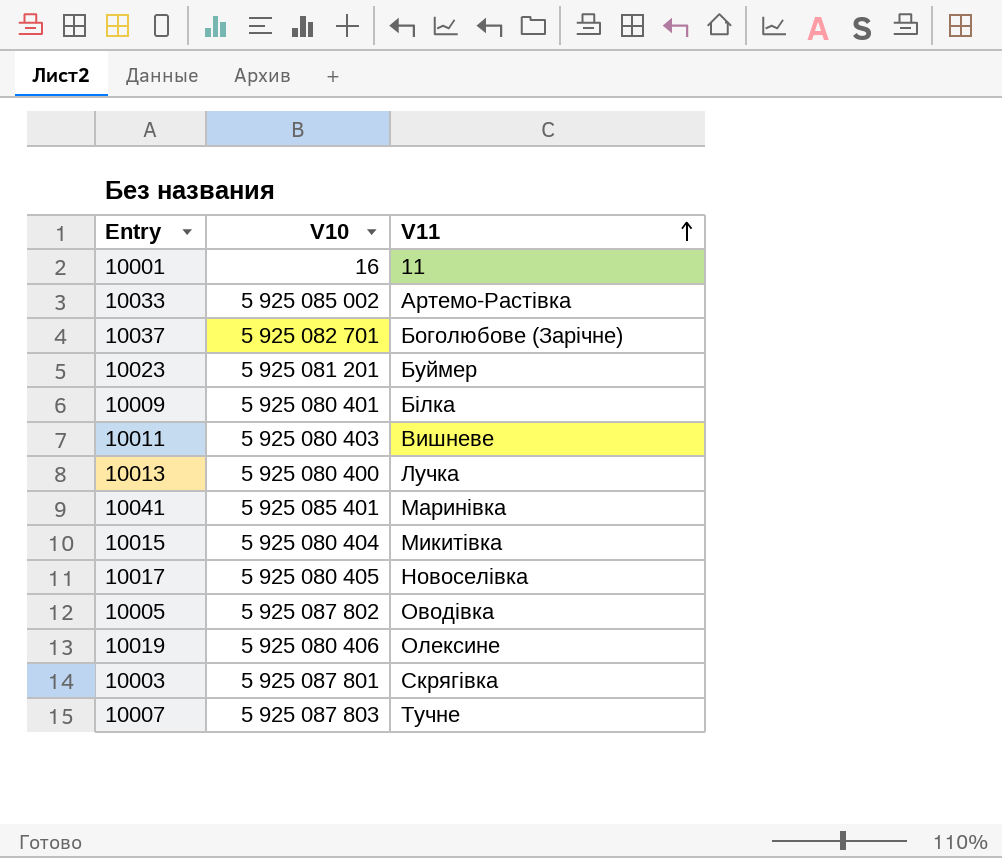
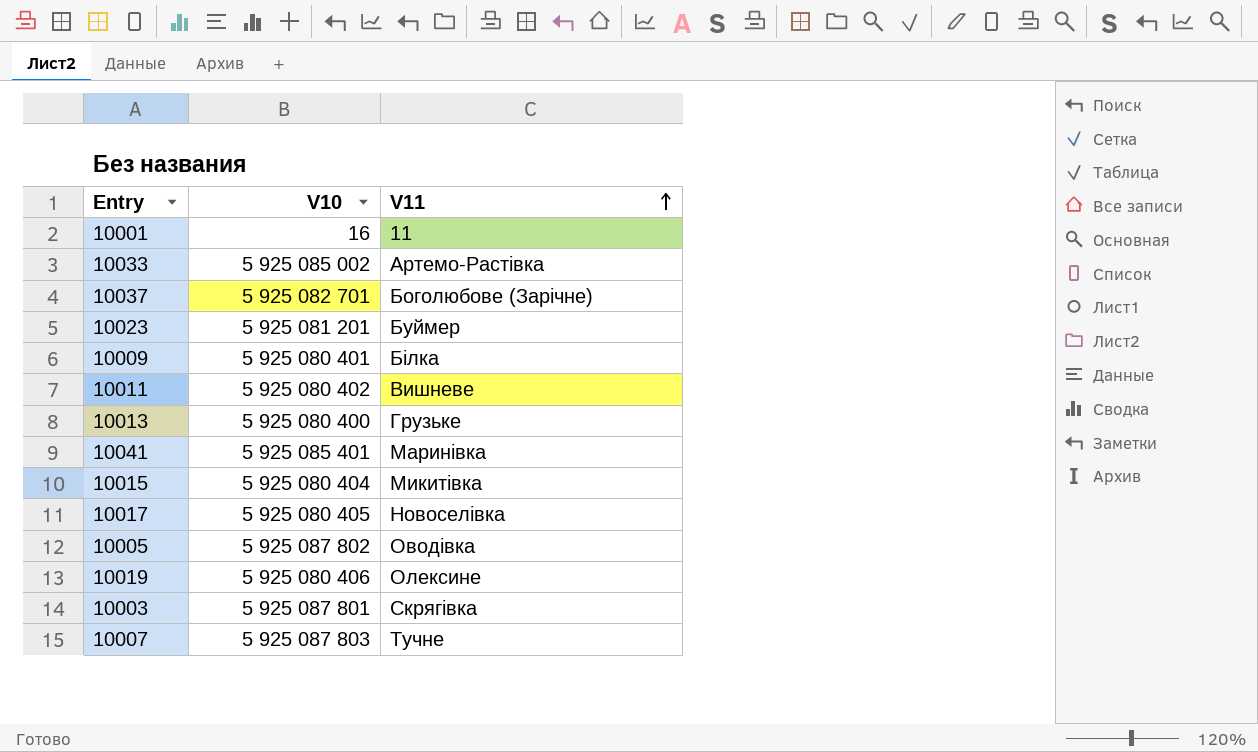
10011 | V10: 5 925 080 403 -> 5 925 080 402
10013 | V11: Лучка -> Грузьке

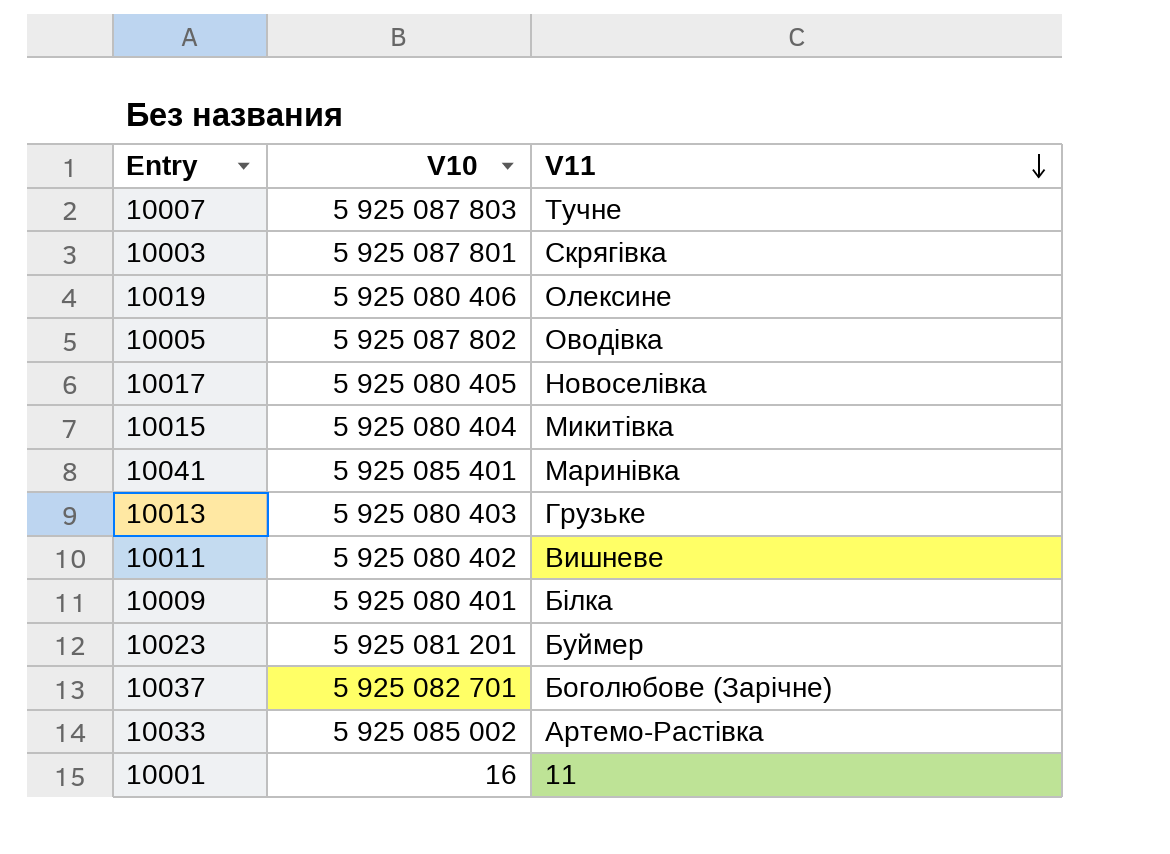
row order: V11 ascending -> V11 descending
10013 | V10: 5 925 080 400 -> 5 925 080 403

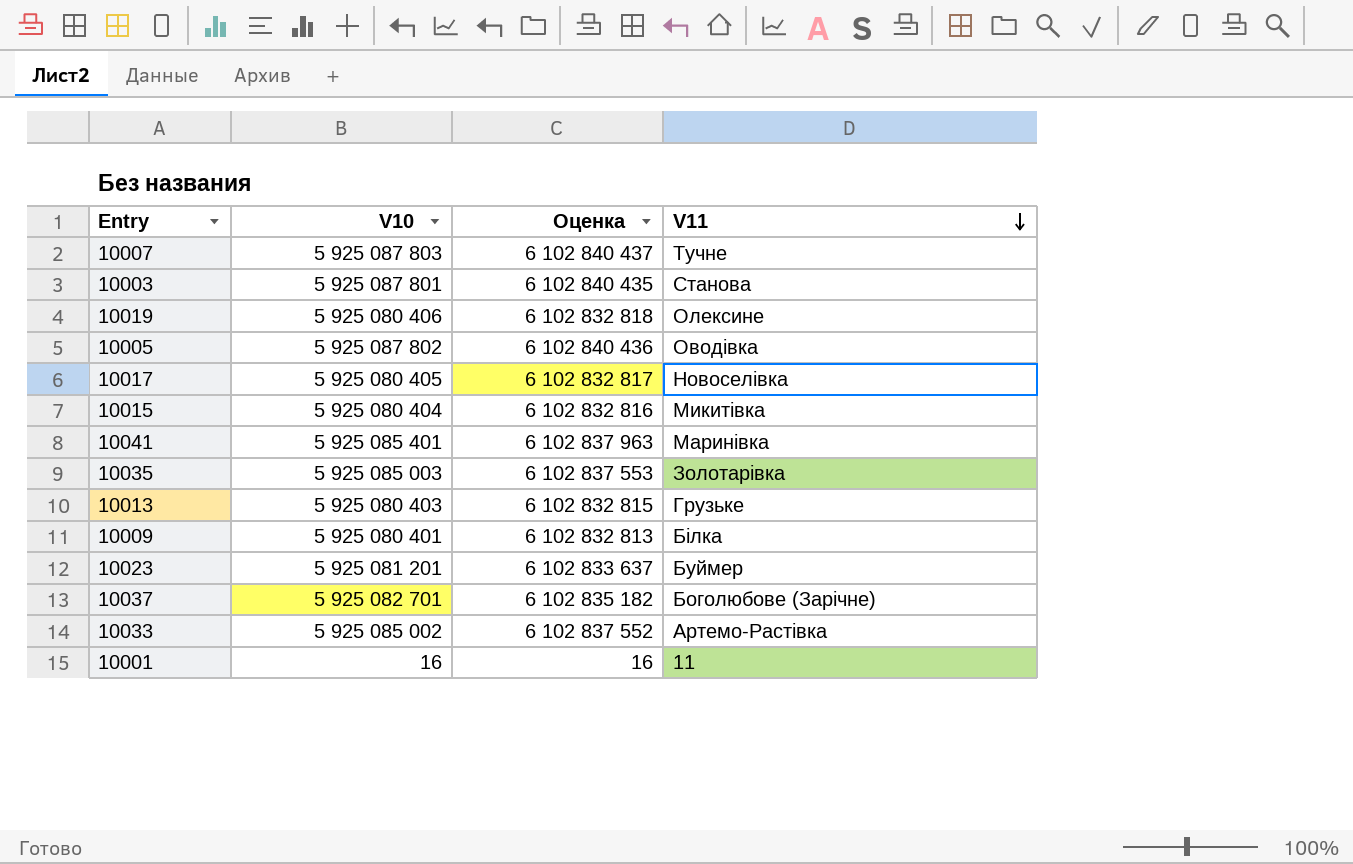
column Оценка | formula: none -> [V10] * 1,03
row 10011: 5 925 080 402 | Вишневе -> none
10003 | V11: Скрягівка -> Станова
row 10035: none -> 5 925 085 003 | 6 102 837 553 | Золотарівка

